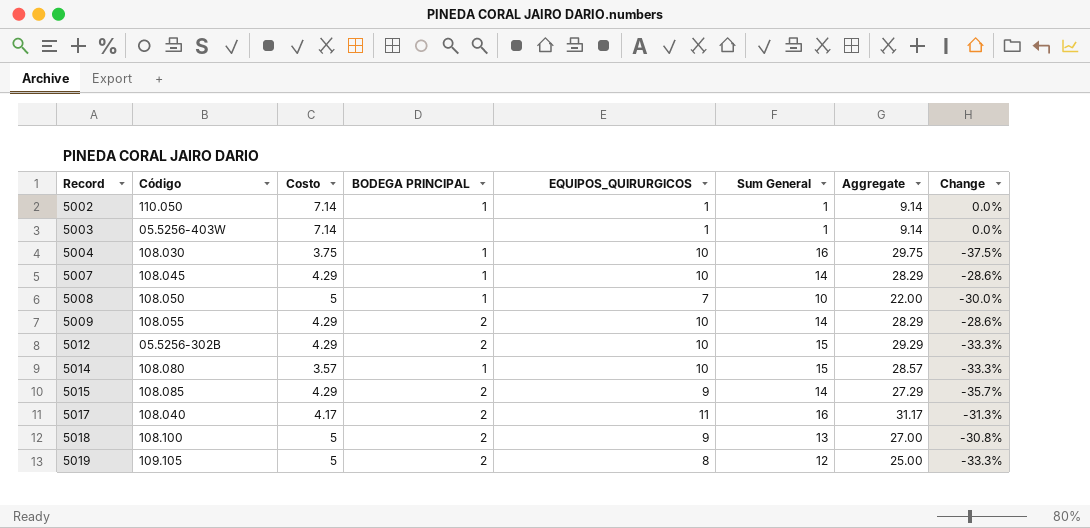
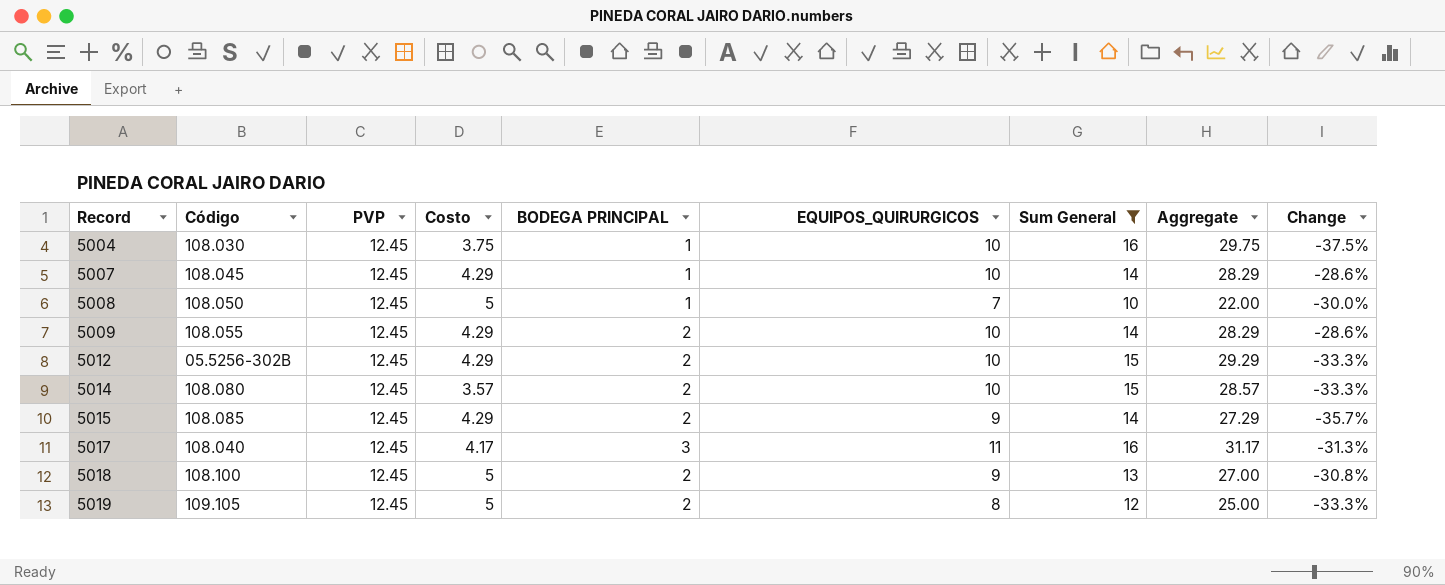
filter: none -> Sum General != 1
column PVP | position: none -> 3
5014 | BODEGA PRINCIPAL: 1 -> 2
5017 | BODEGA PRINCIPAL: 2 -> 3

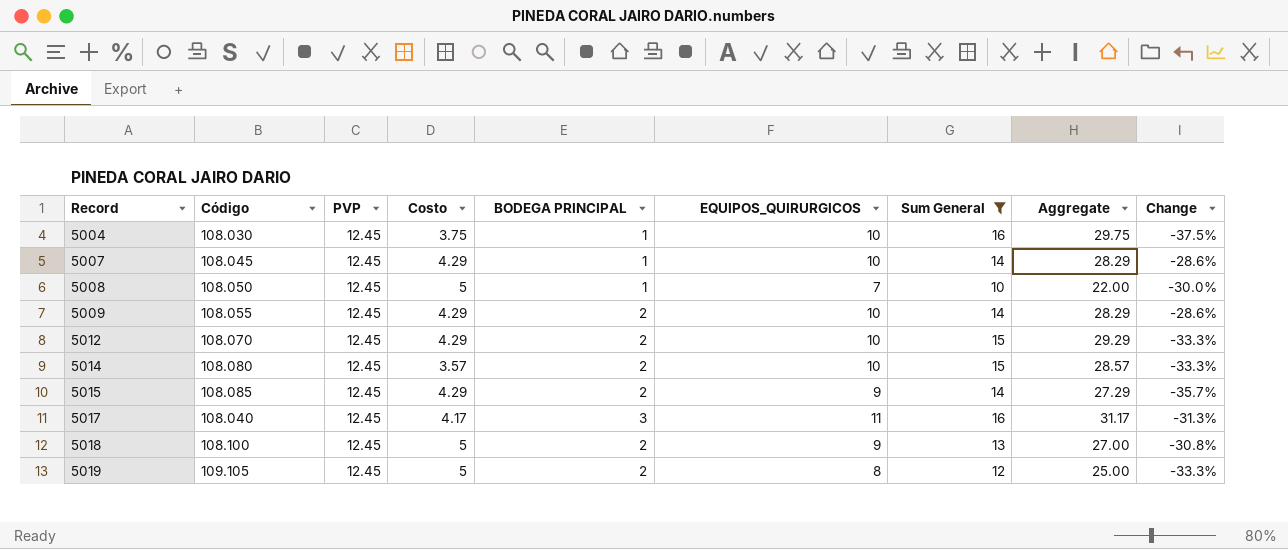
5012 | Código: 05.5256-302B -> 108.070

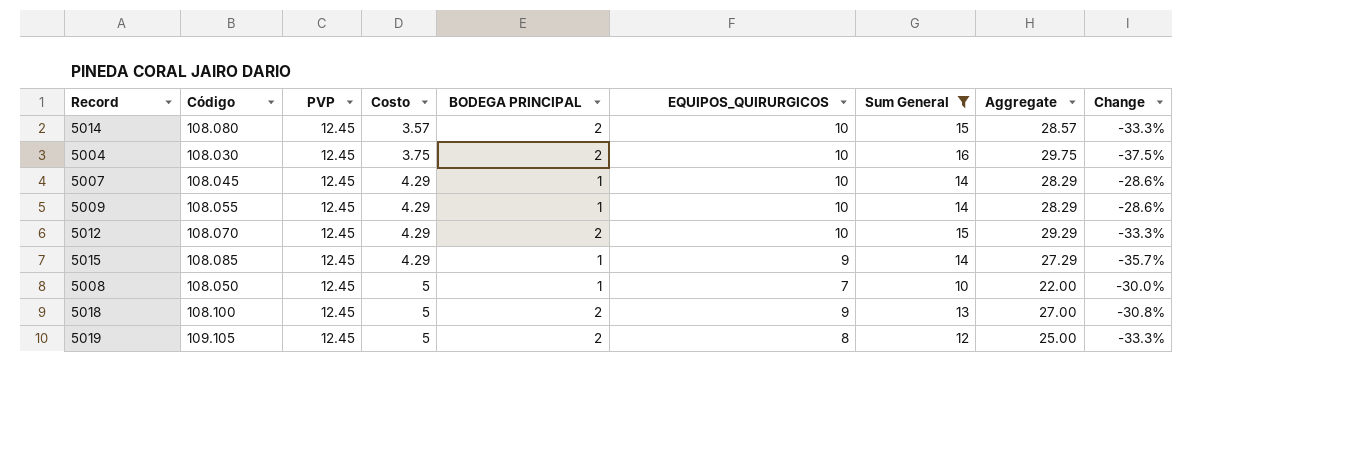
row order: Record ascending -> Costo ascending
row 5017: 108.040 | 12.45 | 4.17 | 3 | 11 | 16 | 31.17 | -31.3% -> none
5004 | BODEGA PRINCIPAL: 1 -> 2
5009 | BODEGA PRINCIPAL: 2 -> 1
5015 | BODEGA PRINCIPAL: 2 -> 1

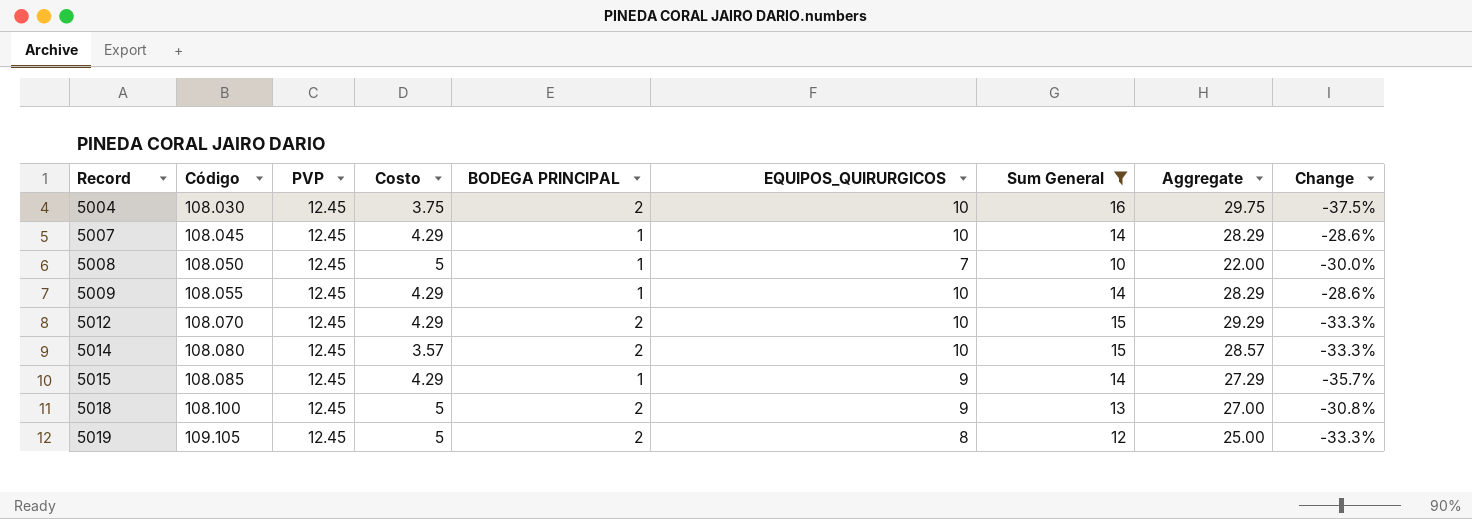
row order: Costo ascending -> Record ascending

